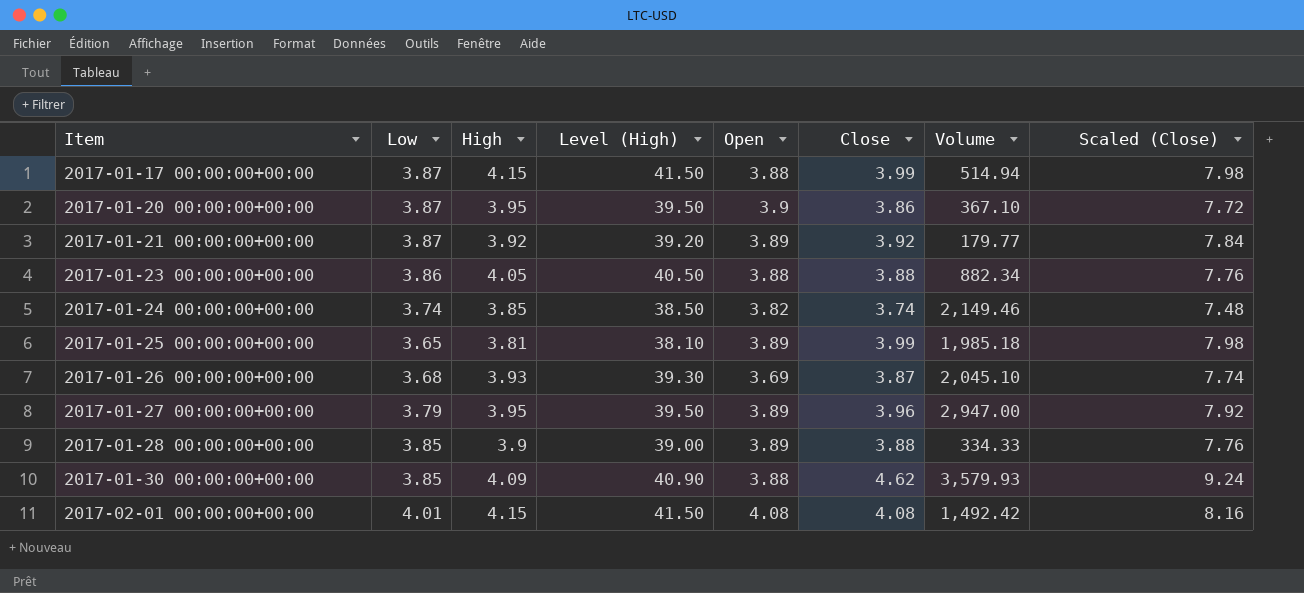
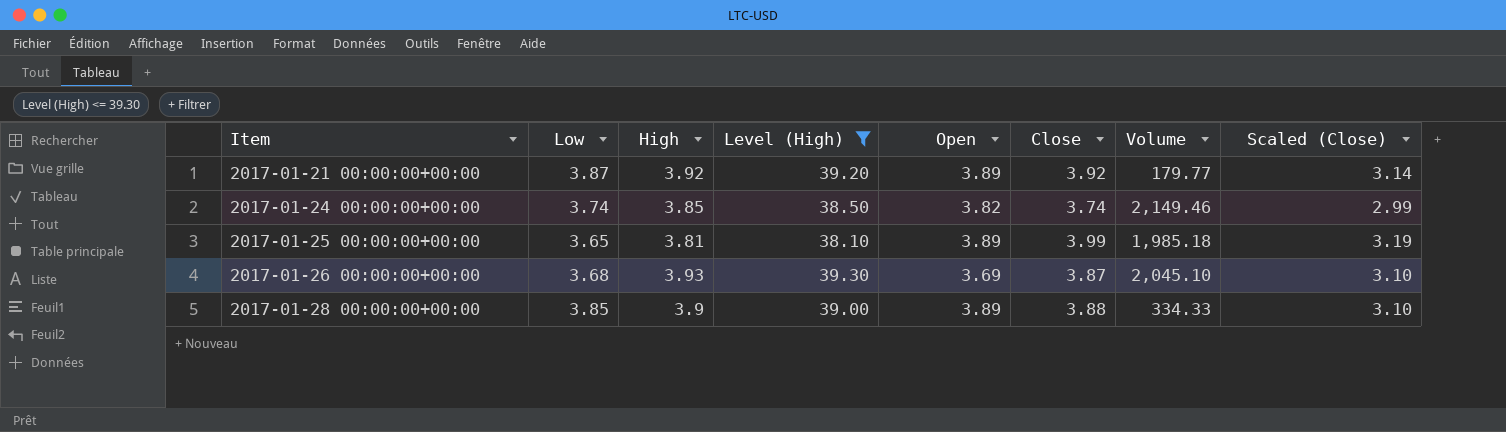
filter: none -> Level (High) <= 39.30
column Scaled (Close) | formula: [Close] * 2 -> [Close] * 0.8

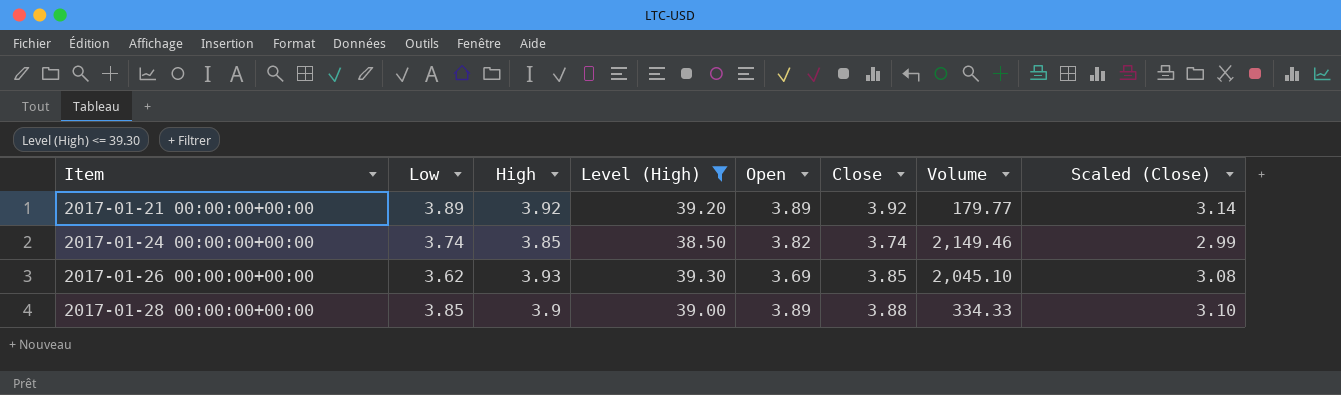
row 2017-01-25 00:00:00+00:00: 3.65 | 3.81 | 38.10 | 3.89 | 3.99 | 1,985.18 | 3.19 -> none
2017-01-21 00:00:00+00:00 | Low: 3.87 -> 3.89
2017-01-26 00:00:00+00:00 | Low: 3.68 -> 3.62
2017-01-26 00:00:00+00:00 | Close: 3.87 -> 3.85
2017-01-26 00:00:00+00:00 | Scaled (Close): 3.10 -> 3.08

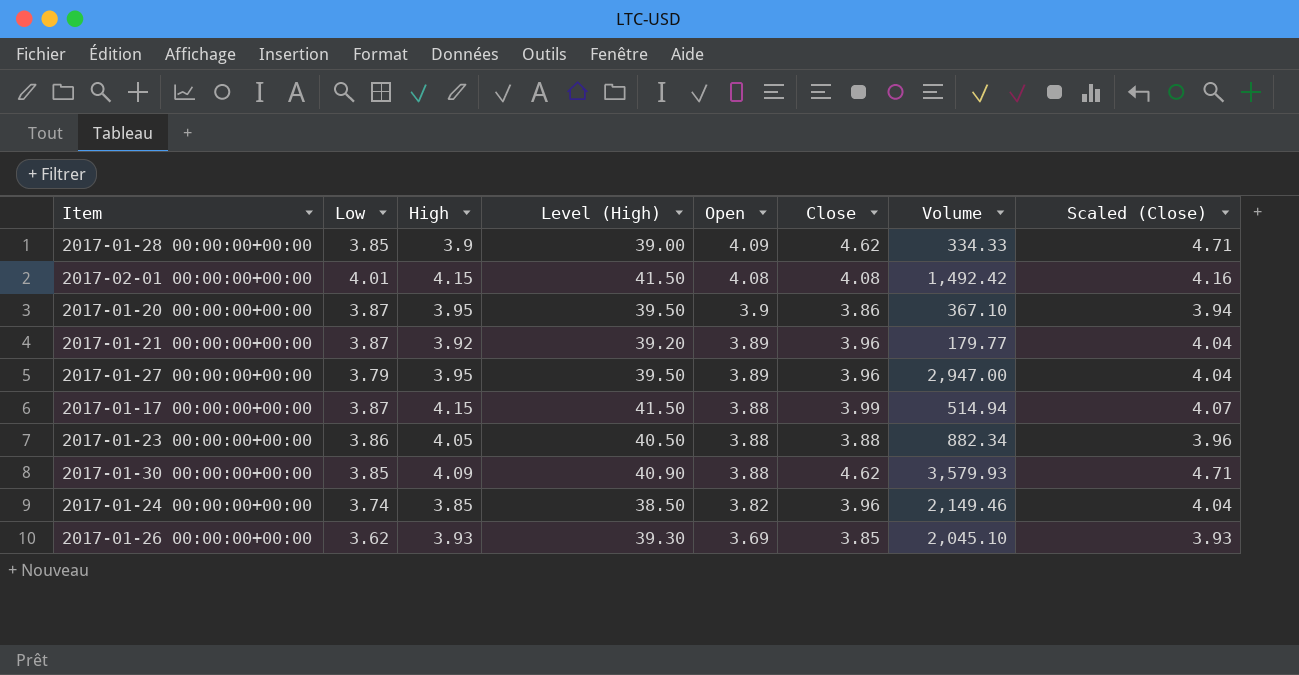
filter: Level (High) <= 39.30 -> none
row order: Item ascending -> Open descending
column Scaled (Close) | formula: [Close] * 0.8 -> [Close] * 1.02
2017-01-28 00:00:00+00:00 | Open: 3.89 -> 4.09
2017-01-28 00:00:00+00:00 | Close: 3.88 -> 4.62
2017-01-21 00:00:00+00:00 | Low: 3.89 -> 3.87
2017-01-21 00:00:00+00:00 | Close: 3.92 -> 3.96
2017-01-24 00:00:00+00:00 | Close: 3.74 -> 3.96

